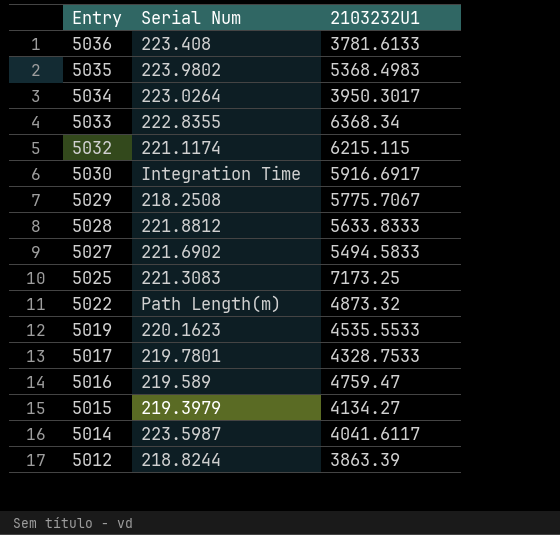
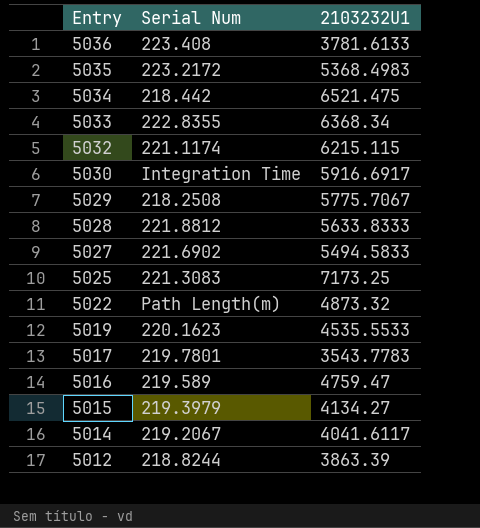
5035 | Serial Num: 223.9802 -> 223.2172
5034 | Serial Num: 223.0264 -> 218.442
5034 | 2103232U1: 3950.3017 -> 6521.475
5017 | 2103232U1: 4328.7533 -> 3543.7783
5014 | Serial Num: 223.5987 -> 219.2067

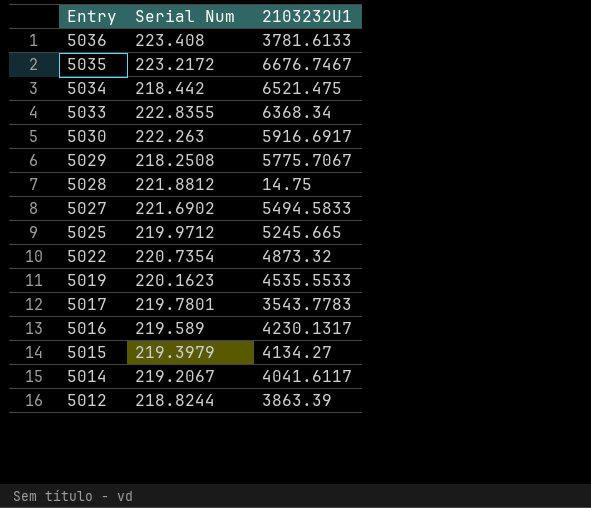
row 5032: 221.1174 | 6215.115 -> none
5035 | 2103232U1: 5368.4983 -> 6676.7467
5030 | Serial Num: Integration Time -> 222.263
5028 | 2103232U1: 5633.8333 -> 14.75
5025 | Serial Num: 221.3083 -> 219.9712
5025 | 2103232U1: 7173.25 -> 5245.665
5022 | Serial Num: Path Length(m) -> 220.7354
5016 | 2103232U1: 4759.47 -> 4230.1317

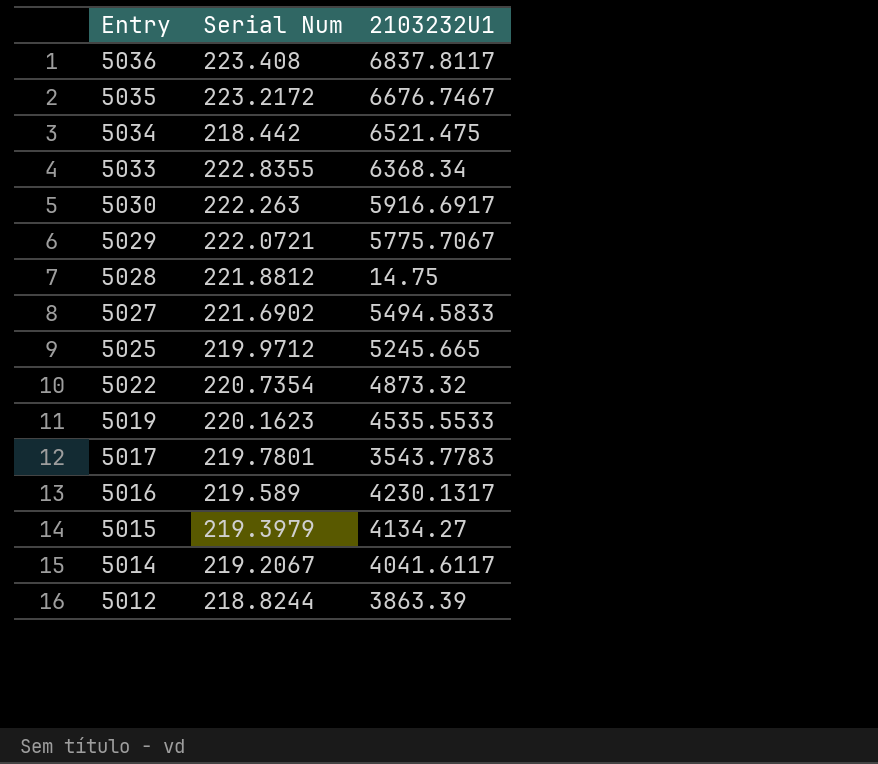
5036 | 2103232U1: 3781.6133 -> 6837.8117
5029 | Serial Num: 218.2508 -> 222.0721

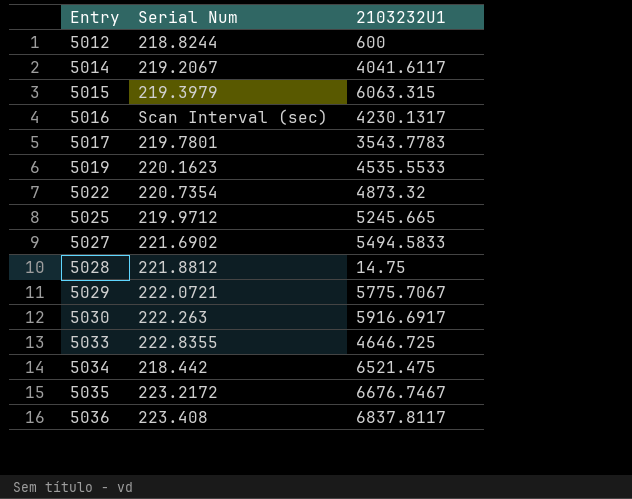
row order: Entry descending -> Entry ascending
5012 | 2103232U1: 3863.39 -> 600
5015 | 2103232U1: 4134.27 -> 6063.315
5016 | Serial Num: 219.589 -> Scan Interval (sec)
5033 | 2103232U1: 6368.34 -> 4646.725

